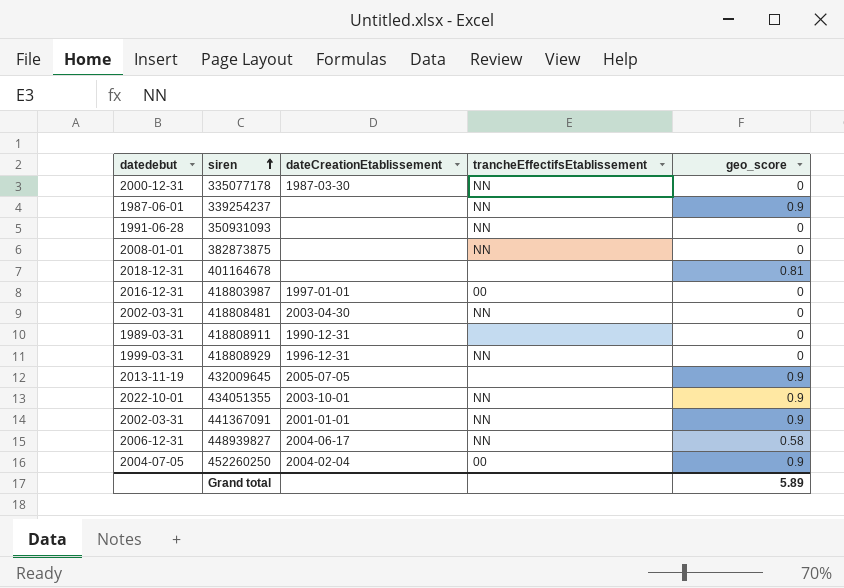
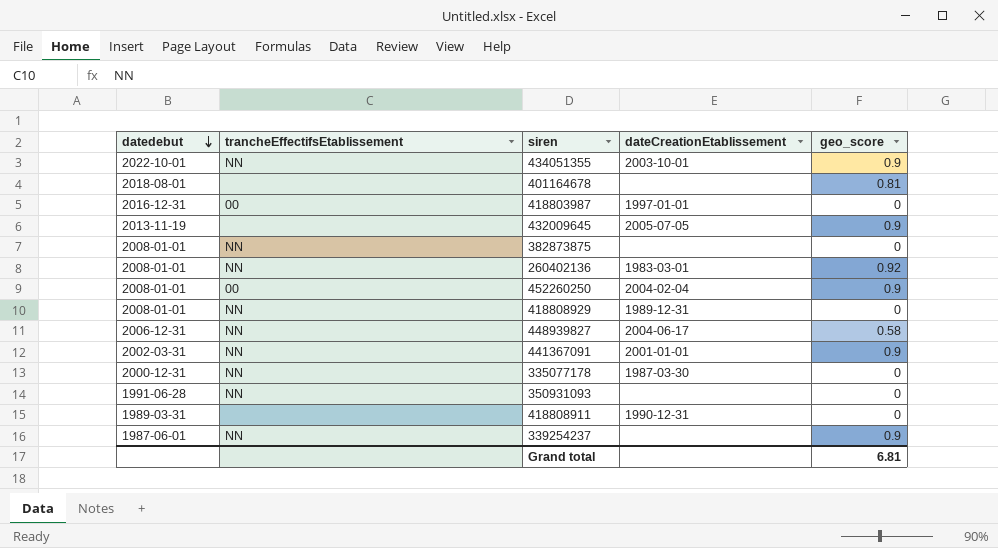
row order: siren ascending -> datedebut descending
column trancheEffectifsEtablissement | position: 4 -> 2
row 418808481: 2002-03-31 | 2003-04-30 | NN | 0 -> none
401164678 | datedebut: 2018-12-31 -> 2018-08-01
row 260402136: none -> 2008-01-01 | NN | 1983-03-01 | 0.92
452260250 | datedebut: 2004-07-05 -> 2008-01-01
418808929 | datedebut: 1999-03-31 -> 2008-01-01
418808929 | dateCreationEtablissement: 1996-12-31 -> 1989-12-31
Grand total | geo_score: 5.89 -> 6.81

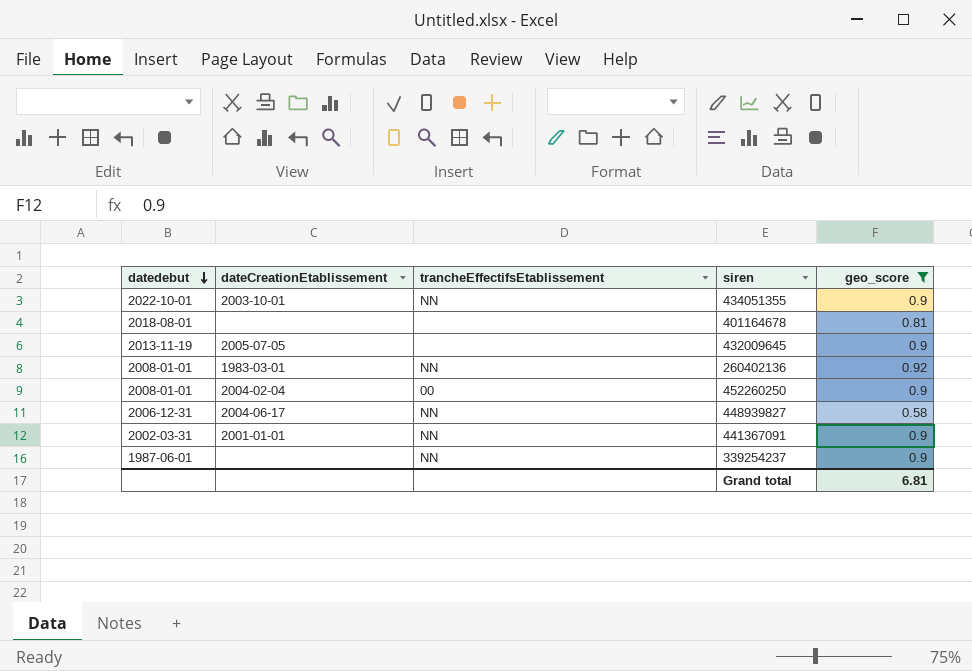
filter: none -> geo_score != 0
column dateCreationEtablissement | position: 4 -> 2

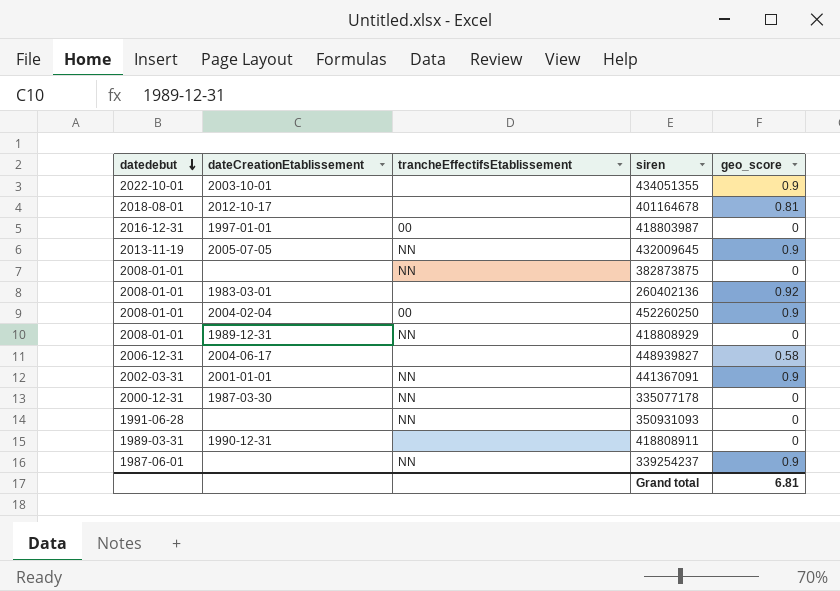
filter: geo_score != 0 -> none
434051355 | trancheEffectifsEtablissement: NN -> none
401164678 | dateCreationEtablissement: none -> 2012-10-17
432009645 | trancheEffectifsEtablissement: none -> NN
260402136 | trancheEffectifsEtablissement: NN -> none
448939827 | trancheEffectifsEtablissement: NN -> none

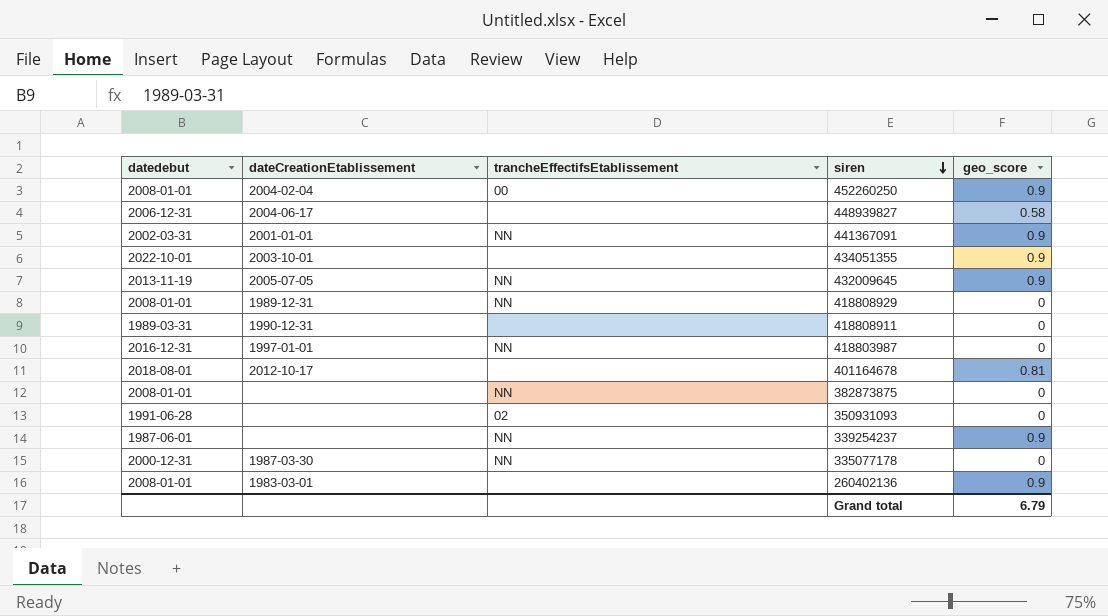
row order: datedebut descending -> siren descending
418803987 | trancheEffectifsEtablissement: 00 -> NN
350931093 | trancheEffectifsEtablissement: NN -> 02
260402136 | geo_score: 0.92 -> 0.9
Grand total | geo_score: 6.81 -> 6.79

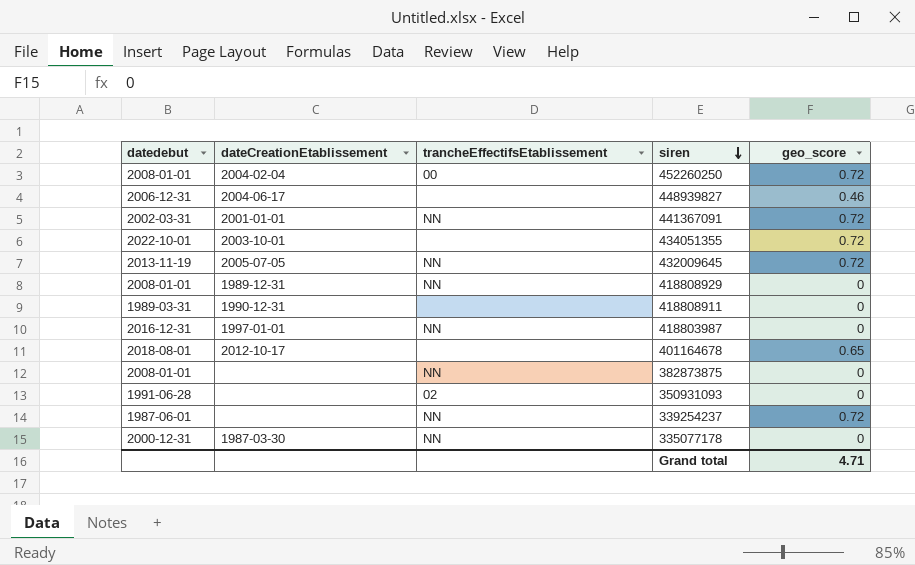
row 260402136: 2008-01-01 | 1983-03-01 | none | 0.9 -> none
452260250 | geo_score: 0.9 -> 0.72
448939827 | geo_score: 0.58 -> 0.46
441367091 | geo_score: 0.9 -> 0.72
434051355 | geo_score: 0.9 -> 0.72
432009645 | geo_score: 0.9 -> 0.72
401164678 | geo_score: 0.81 -> 0.65
339254237 | geo_score: 0.9 -> 0.72
Grand total | geo_score: 6.79 -> 4.71

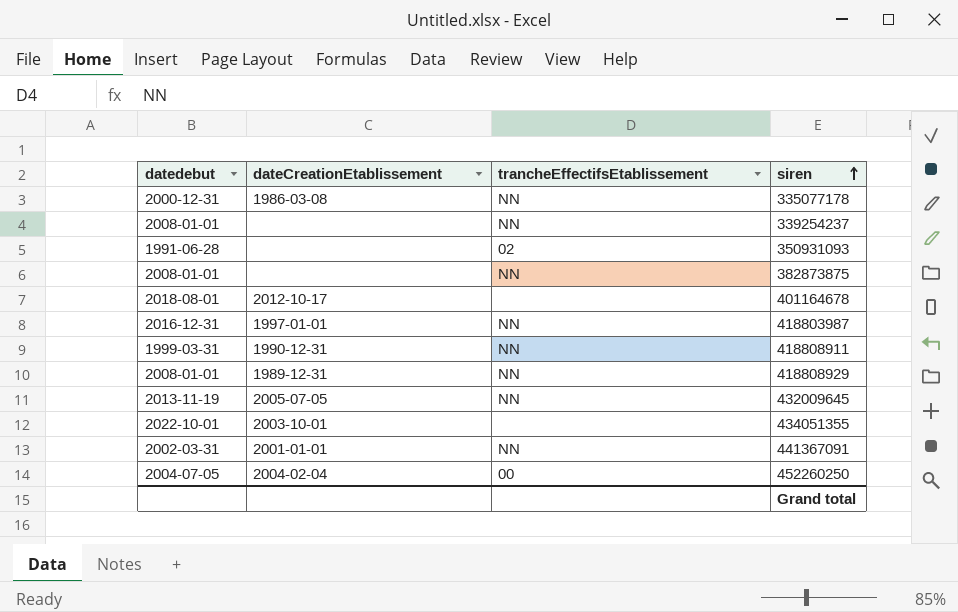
row order: siren descending -> siren ascending
column geo_score | position: 5 -> none
row 448939827: 2006-12-31 | 2004-06-17 | none | 0.46 -> none
335077178 | dateCreationEtablissement: 1987-03-30 -> 1986-03-08
339254237 | datedebut: 1987-06-01 -> 2008-01-01
418808911 | datedebut: 1989-03-31 -> 1999-03-31
418808911 | trancheEffectifsEtablissement: none -> NN
452260250 | datedebut: 2008-01-01 -> 2004-07-05

